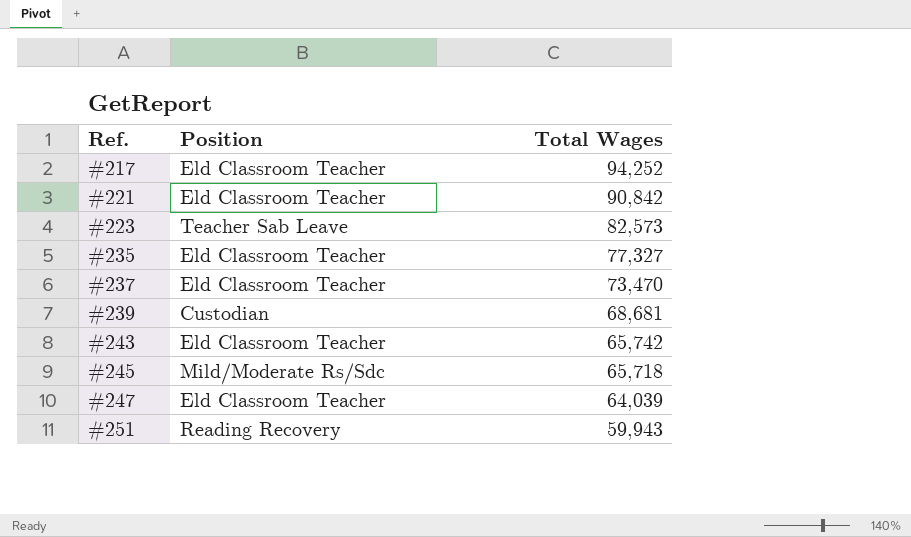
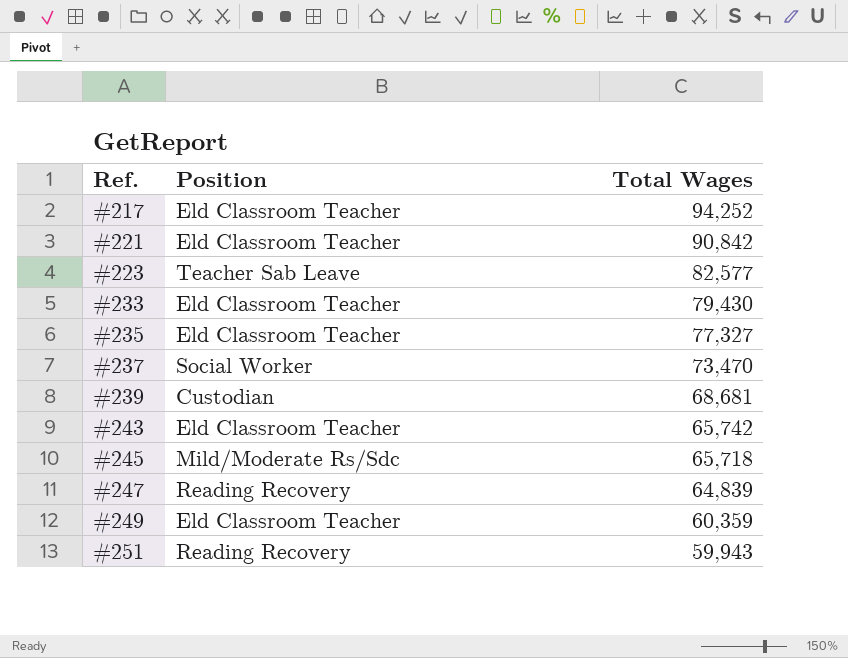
#223 | Total Wages: 82,573 -> 82,577
row #233: none -> Eld Classroom Teacher | 79,430
#237 | Position: Eld Classroom Teacher -> Social Worker
#247 | Position: Eld Classroom Teacher -> Reading Recovery
#247 | Total Wages: 64,039 -> 64,839
row #249: none -> Eld Classroom Teacher | 60,359

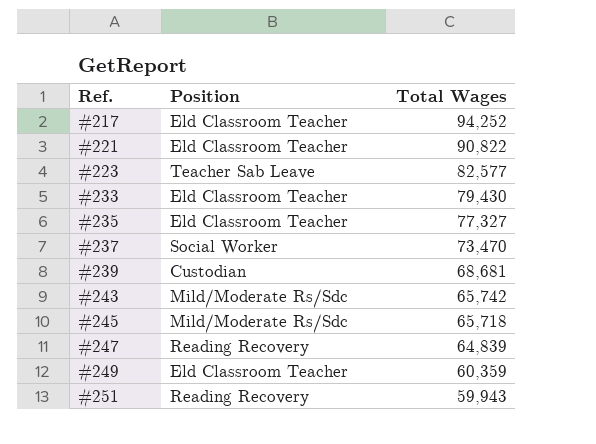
#221 | Total Wages: 90,842 -> 90,822
#243 | Position: Eld Classroom Teacher -> Mild/Moderate Rs/Sdc

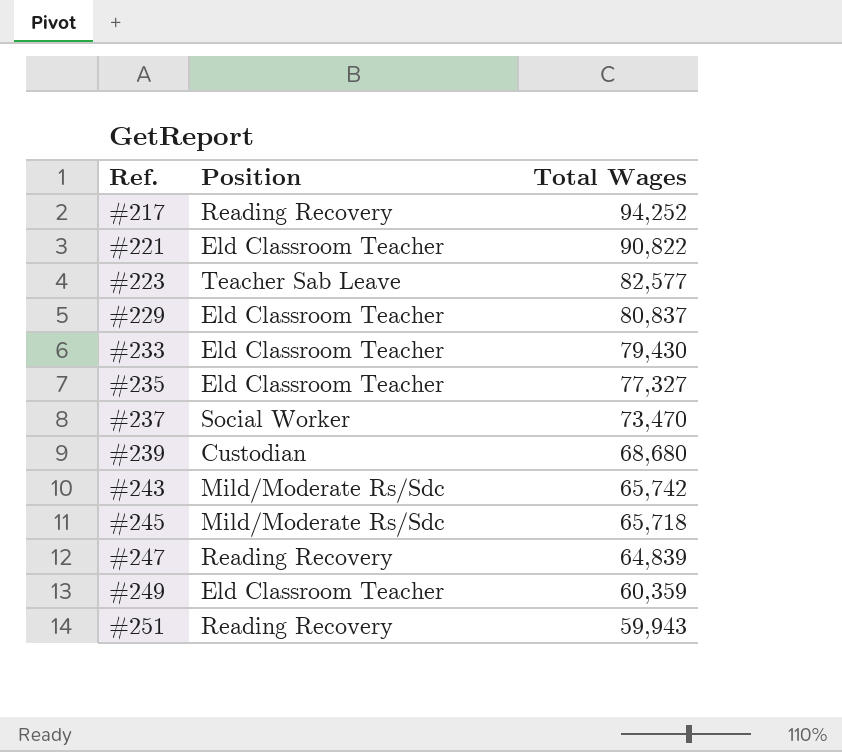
#217 | Position: Eld Classroom Teacher -> Reading Recovery
row #229: none -> Eld Classroom Teacher | 80,837
#239 | Total Wages: 68,681 -> 68,680

